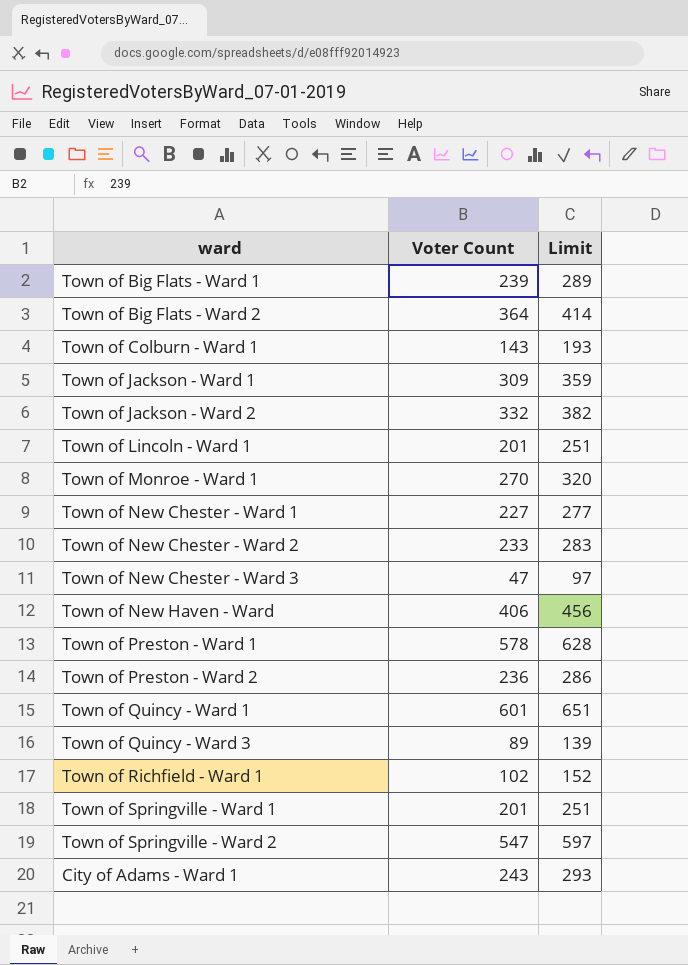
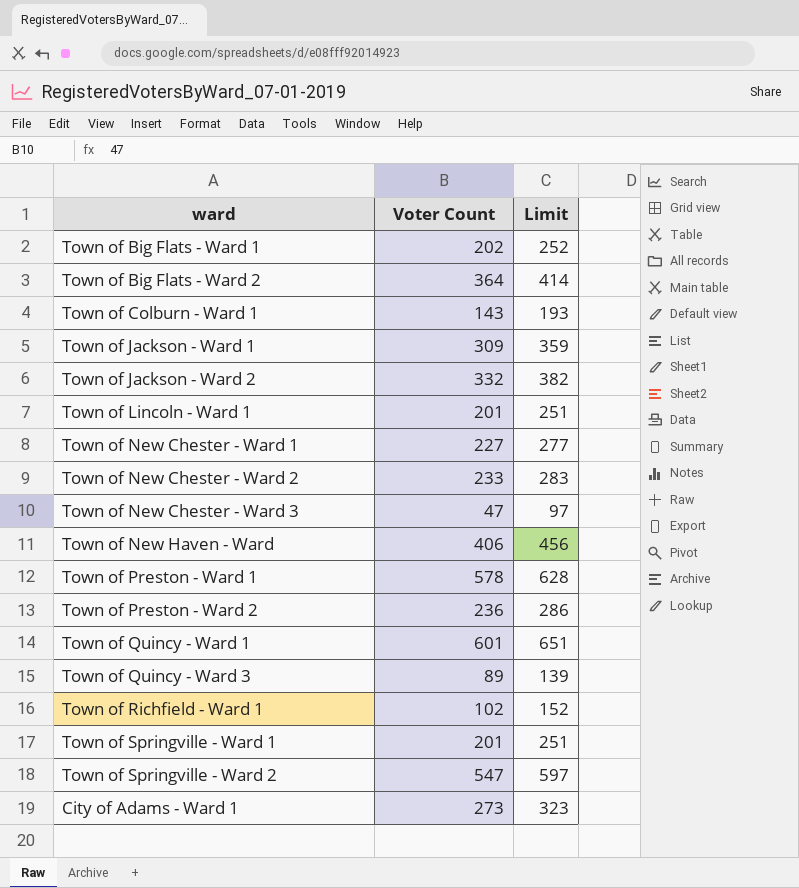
row Town of Monroe - Ward 1: 270 | 320 -> none
Town of Big Flats - Ward 1 | Voter Count: 239 -> 202
Town of Big Flats - Ward 1 | Limit: 289 -> 252
City of Adams - Ward 1 | Voter Count: 243 -> 273
City of Adams - Ward 1 | Limit: 293 -> 323

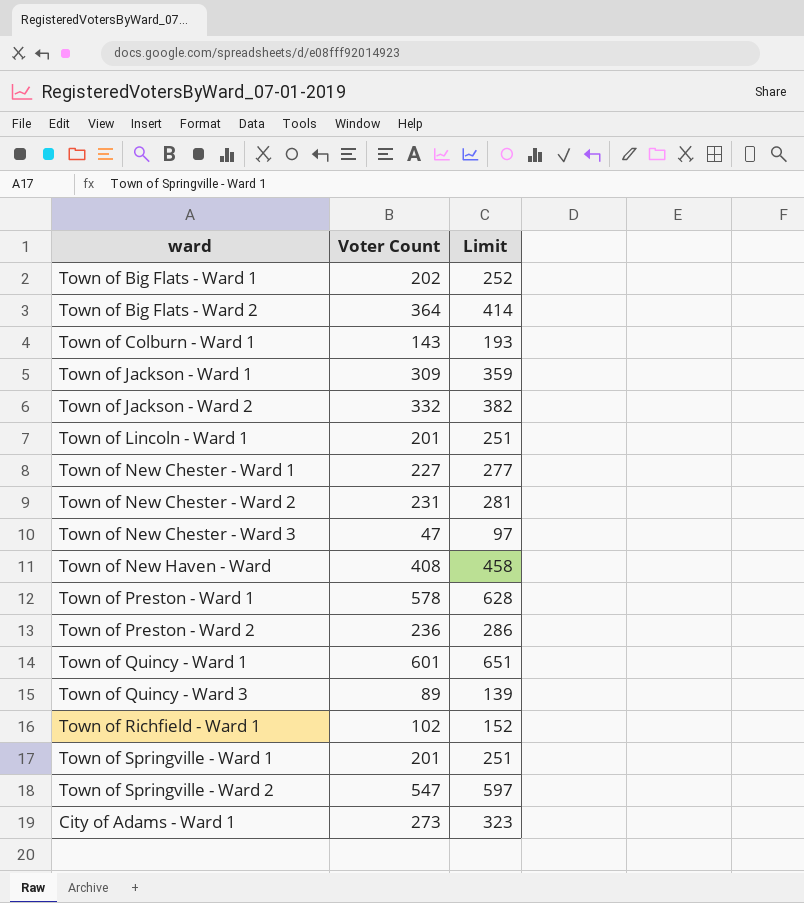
Town of New Chester - Ward 2 | Voter Count: 233 -> 231
Town of New Chester - Ward 2 | Limit: 283 -> 281
Town of New Haven - Ward | Voter Count: 406 -> 408
Town of New Haven - Ward | Limit: 456 -> 458

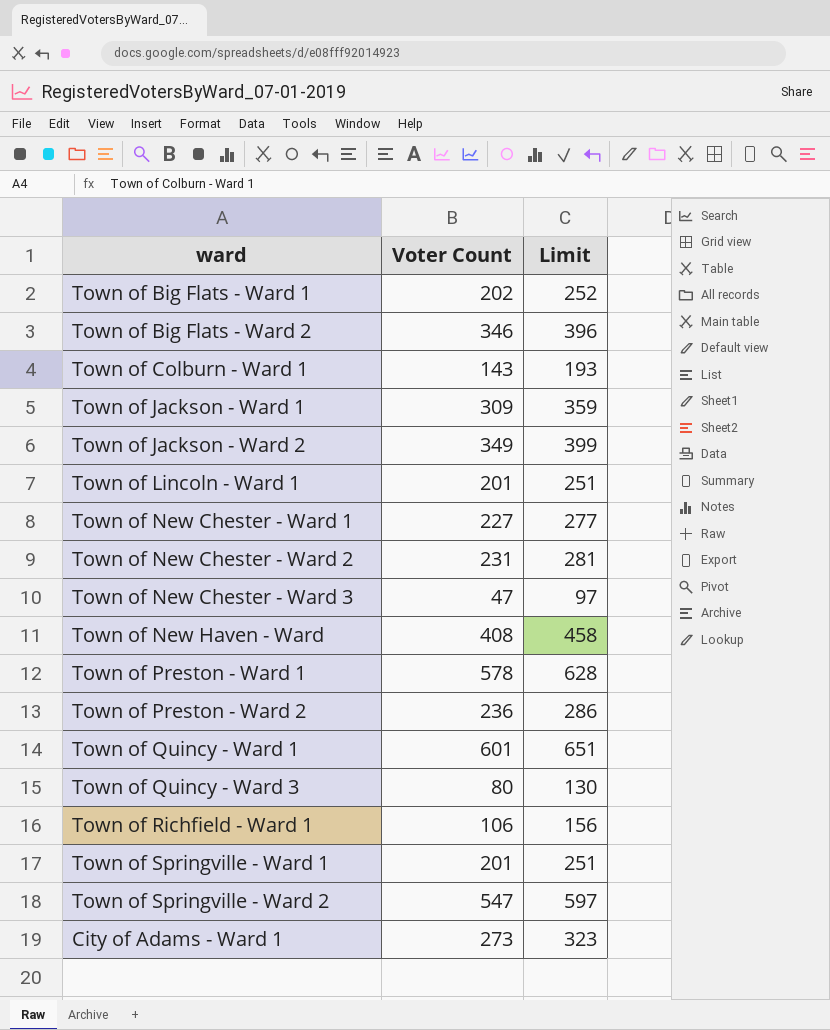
Town of Big Flats - Ward 2 | Voter Count: 364 -> 346
Town of Big Flats - Ward 2 | Limit: 414 -> 396
Town of Jackson - Ward 2 | Voter Count: 332 -> 349
Town of Jackson - Ward 2 | Limit: 382 -> 399
Town of Quincy - Ward 3 | Voter Count: 89 -> 80
Town of Quincy - Ward 3 | Limit: 139 -> 130
Town of Richfield - Ward 1 | Voter Count: 102 -> 106
Town of Richfield - Ward 1 | Limit: 152 -> 156

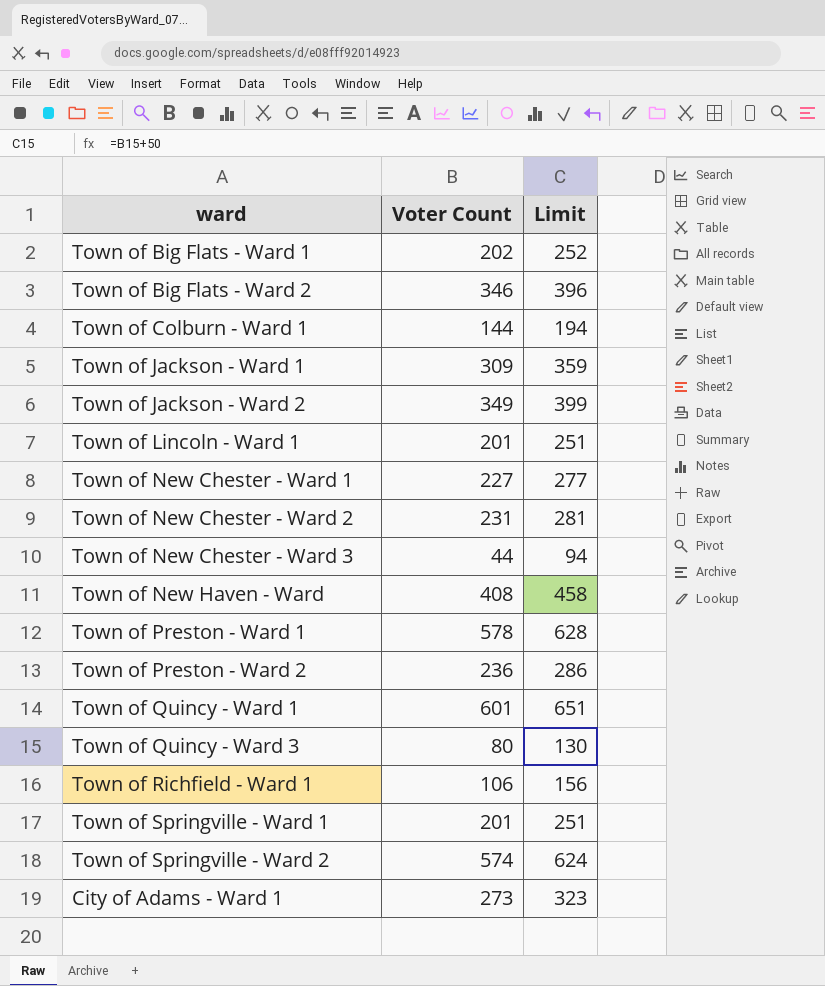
Town of Colburn - Ward 1 | Voter Count: 143 -> 144
Town of Colburn - Ward 1 | Limit: 193 -> 194
Town of New Chester - Ward 3 | Voter Count: 47 -> 44
Town of New Chester - Ward 3 | Limit: 97 -> 94
Town of Springville - Ward 2 | Voter Count: 547 -> 574
Town of Springville - Ward 2 | Limit: 597 -> 624

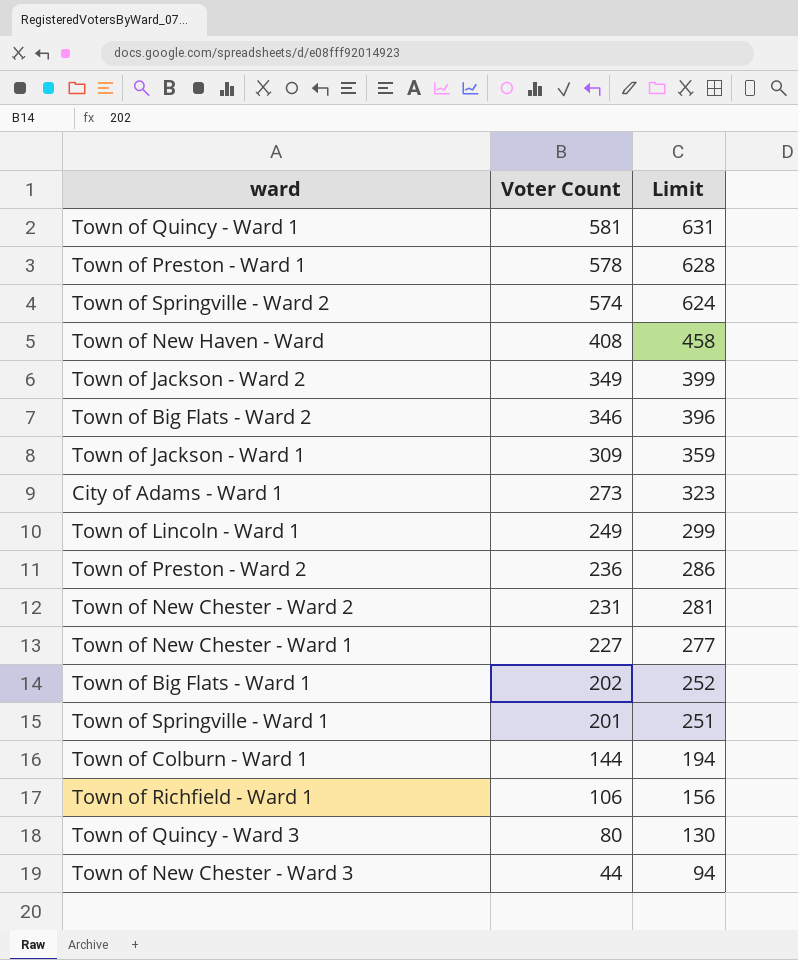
row order: none -> Voter Count descending
Town of Quincy - Ward 1 | Voter Count: 601 -> 581
Town of Quincy - Ward 1 | Limit: 651 -> 631
Town of Lincoln - Ward 1 | Voter Count: 201 -> 249
Town of Lincoln - Ward 1 | Limit: 251 -> 299

